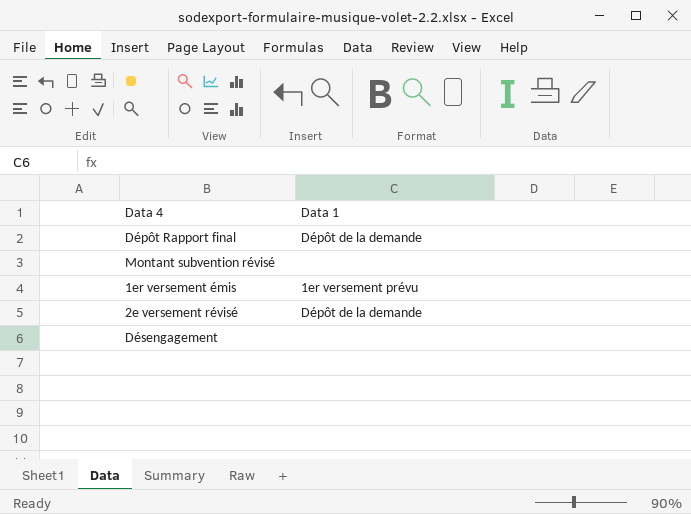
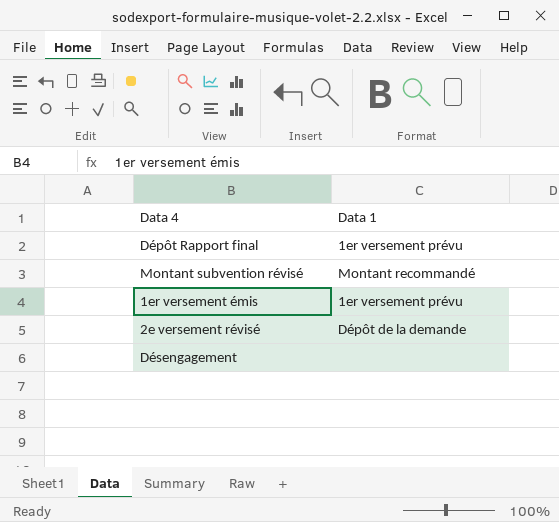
Dépôt Rapport final | Data 1: Dépôt de la demande -> 1er versement prévu
Montant subvention révisé | Data 1: none -> Montant recommandé

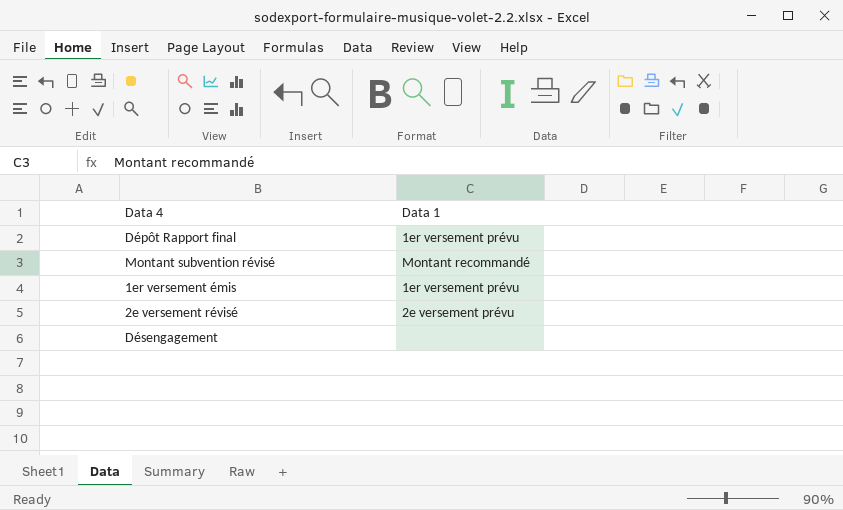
2e versement révisé | Data 1: Dépôt de la demande -> 2e versement prévu

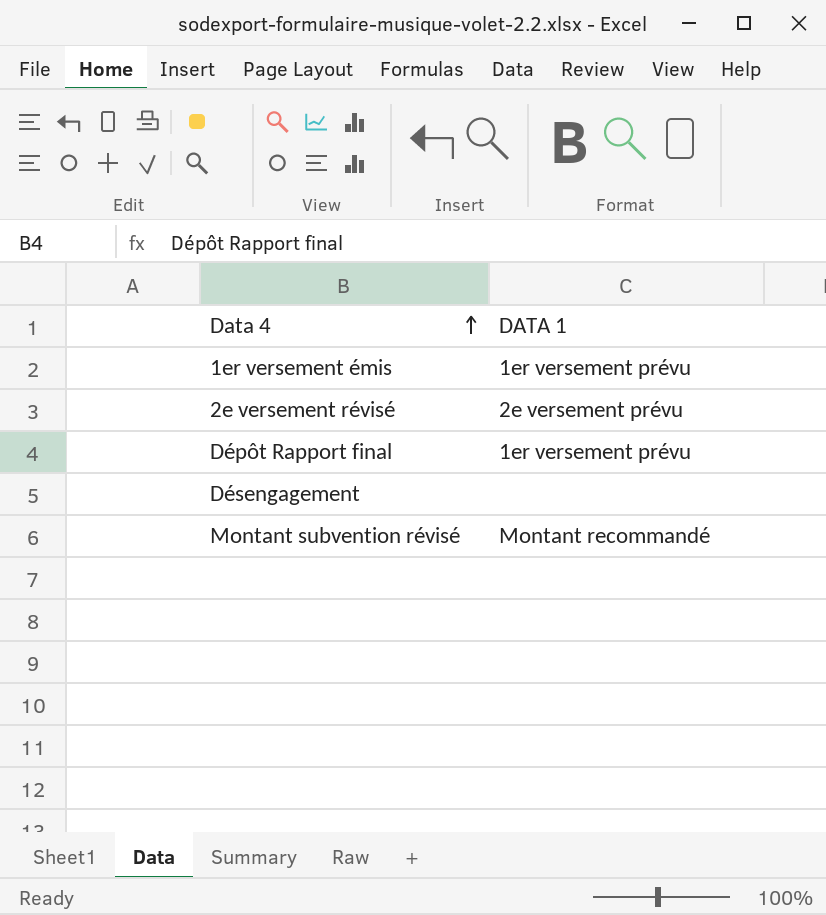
row order: none -> Data 4 ascending
column name: Data 1 -> DATA 1

